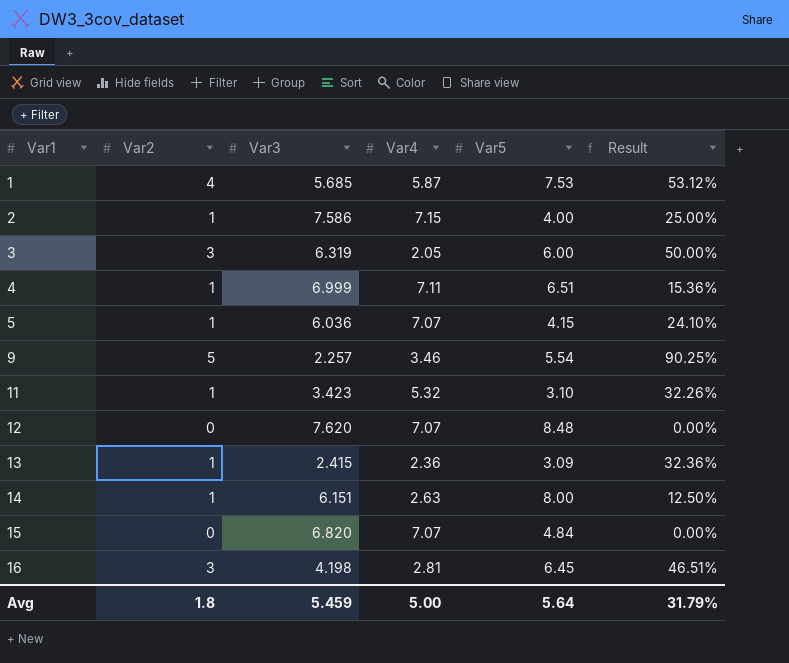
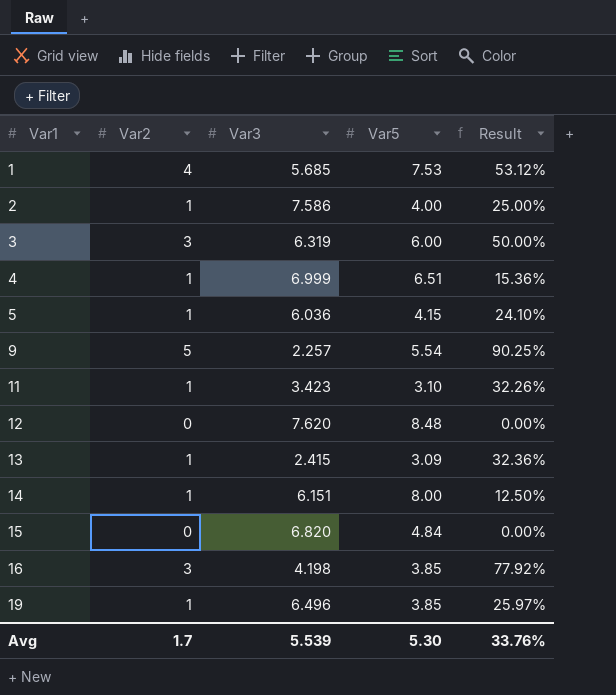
column Var4 | position: 4 -> none
16 | Var5: 6.45 -> 3.85
16 | Result: 46.51% -> 77.92%
row 19: none -> 1 | 6.496 | 3.85 | 25.97%
Avg | Var2: 1.8 -> 1.7
Avg | Var3: 5.459 -> 5.539
Avg | Var5: 5.64 -> 5.30
Avg | Result: 31.79% -> 33.76%

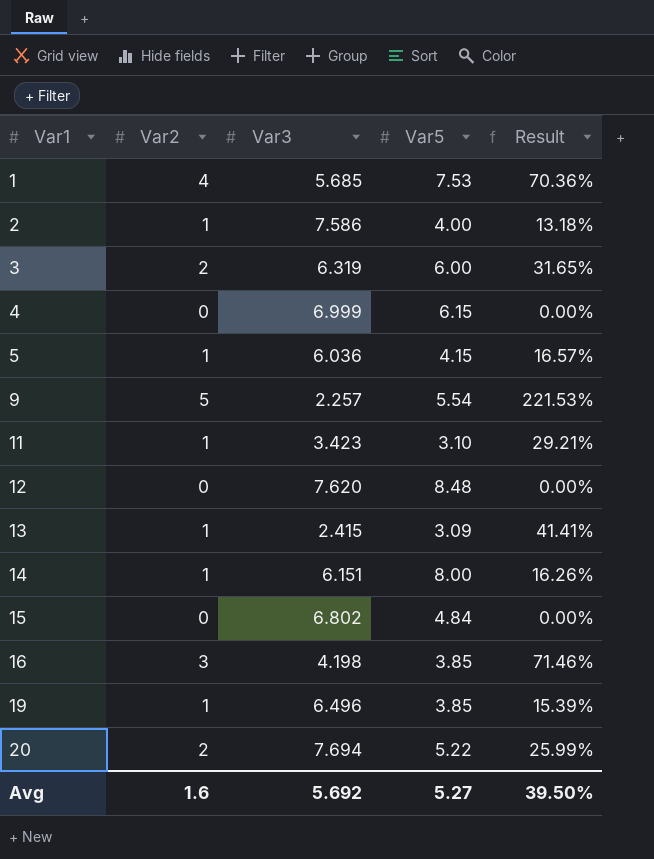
column Result | formula: [Var2] / [Var5] -> [Var2] / [Var3]
3 | Var2: 3 -> 2
4 | Var2: 1 -> 0
4 | Var5: 6.51 -> 6.15
15 | Var3: 6.820 -> 6.802
row 20: none -> 2 | 7.694 | 5.22 | 25.99%
Avg | Var2: 1.7 -> 1.6
Avg | Var3: 5.539 -> 5.692
Avg | Var5: 5.30 -> 5.27
Avg | Result: 33.76% -> 39.50%

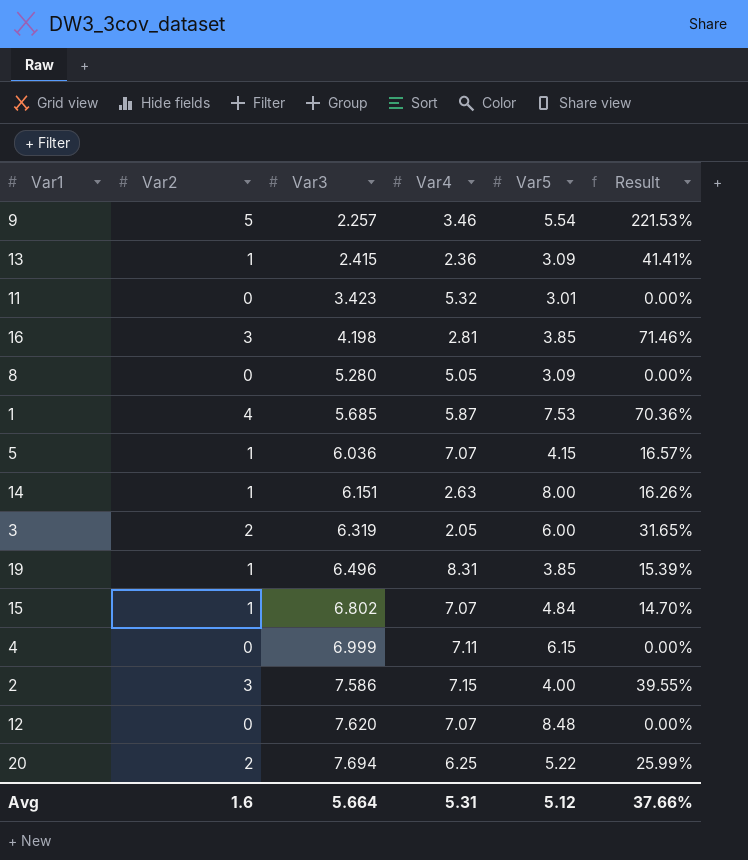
row order: Var1 ascending -> Var3 ascending
column Var4 | position: none -> 4
11 | Var2: 1 -> 0
11 | Var5: 3.10 -> 3.01
11 | Result: 29.21% -> 0.00%
row 8: none -> 0 | 5.280 | 5.05 | 3.09 | 0.00%
15 | Var2: 0 -> 1
15 | Result: 0.00% -> 14.70%
2 | Var2: 1 -> 3
2 | Result: 13.18% -> 39.55%
Avg | Var3: 5.692 -> 5.664
Avg | Var5: 5.27 -> 5.12
Avg | Result: 39.50% -> 37.66%

